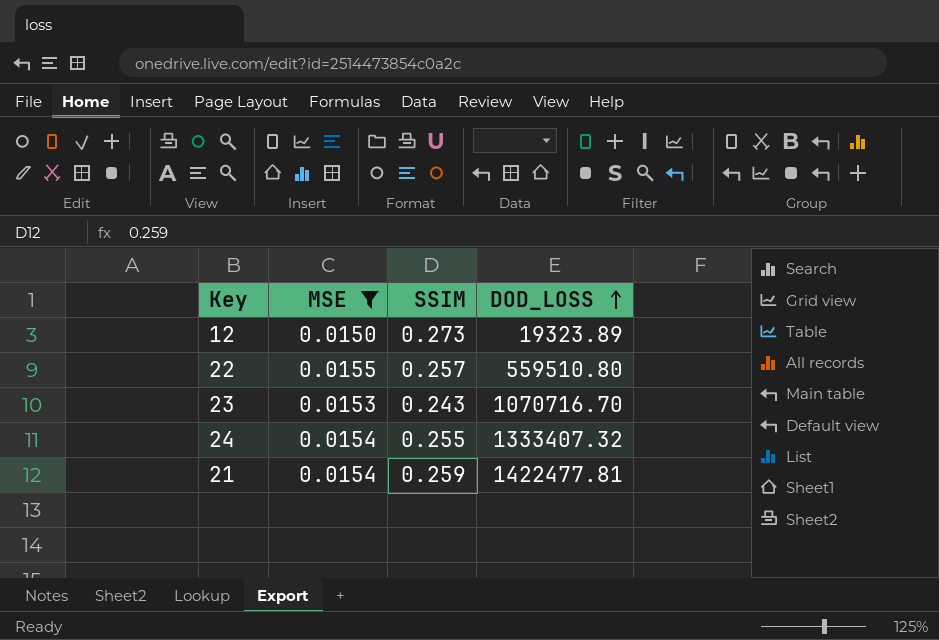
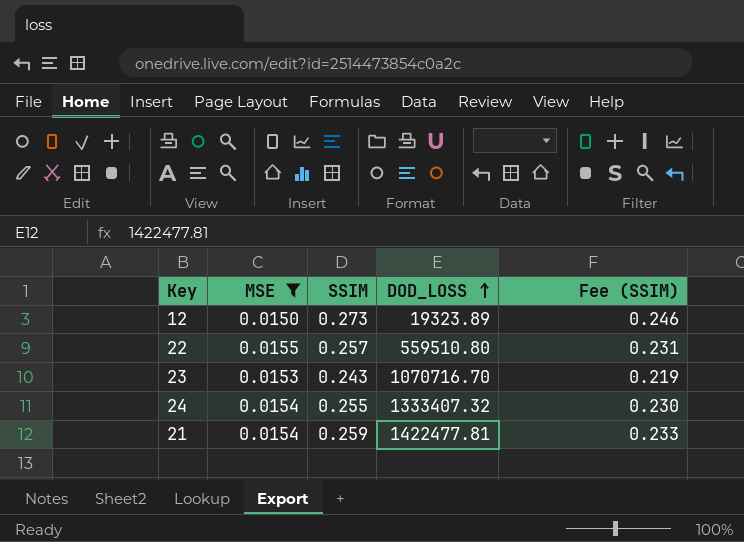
column Fee (SSIM) | formula: none -> [SSIM] * 0.9

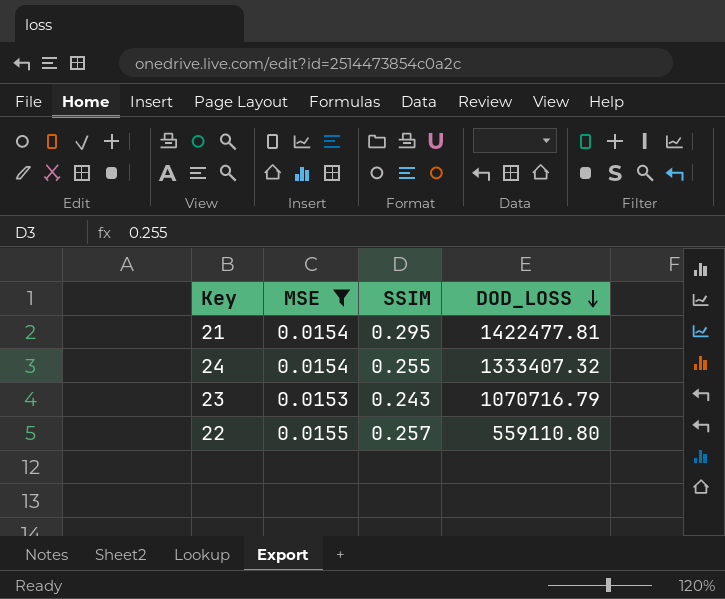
row order: DOD_LOSS ascending -> DOD_LOSS descending
column Fee (SSIM) | formula: [SSIM] * 0.9 -> none
row 12: 0.0150 | 0.273 | 19323.89 | 0.246 -> none
21 | SSIM: 0.259 -> 0.295
23 | DOD_LOSS: 1070716.70 -> 1070716.79
22 | DOD_LOSS: 559510.80 -> 559110.80

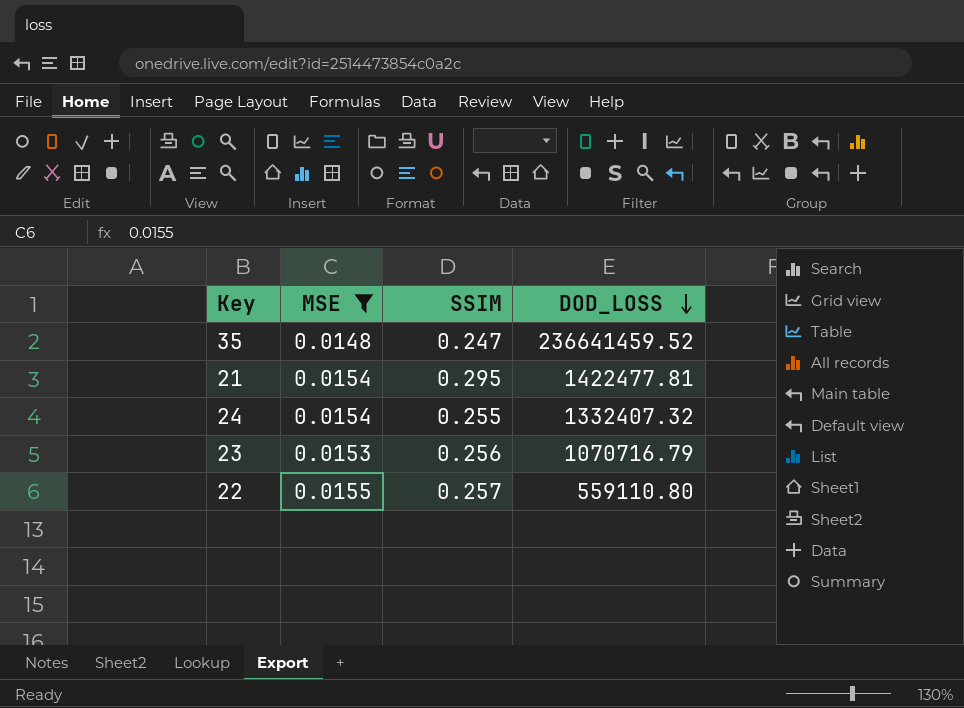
row 35: none -> 0.0148 | 0.247 | 236641459.52
24 | DOD_LOSS: 1333407.32 -> 1332407.32
23 | SSIM: 0.243 -> 0.256

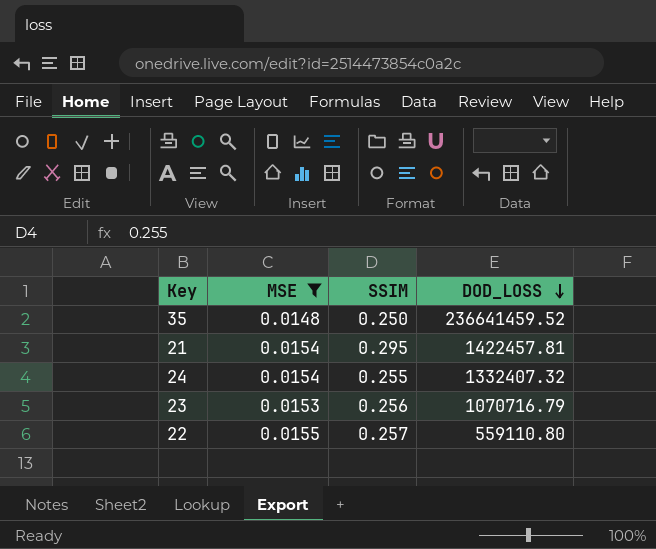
35 | SSIM: 0.247 -> 0.250
21 | DOD_LOSS: 1422477.81 -> 1422457.81

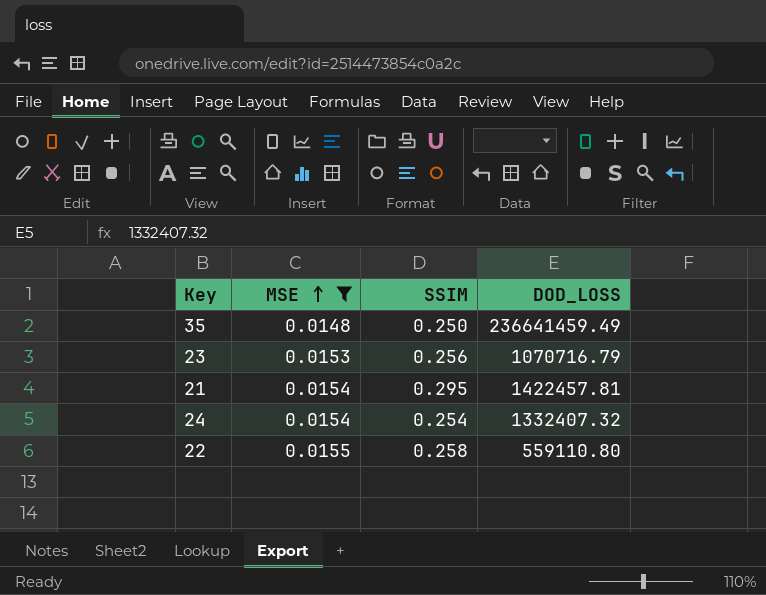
row order: DOD_LOSS descending -> MSE ascending
35 | DOD_LOSS: 236641459.52 -> 236641459.49
24 | SSIM: 0.255 -> 0.254
22 | SSIM: 0.257 -> 0.258

